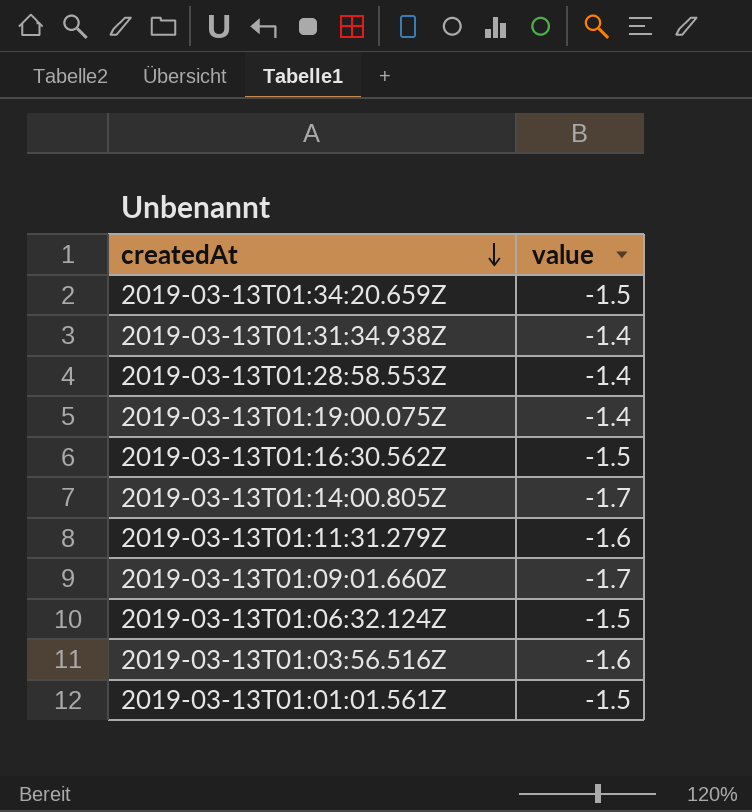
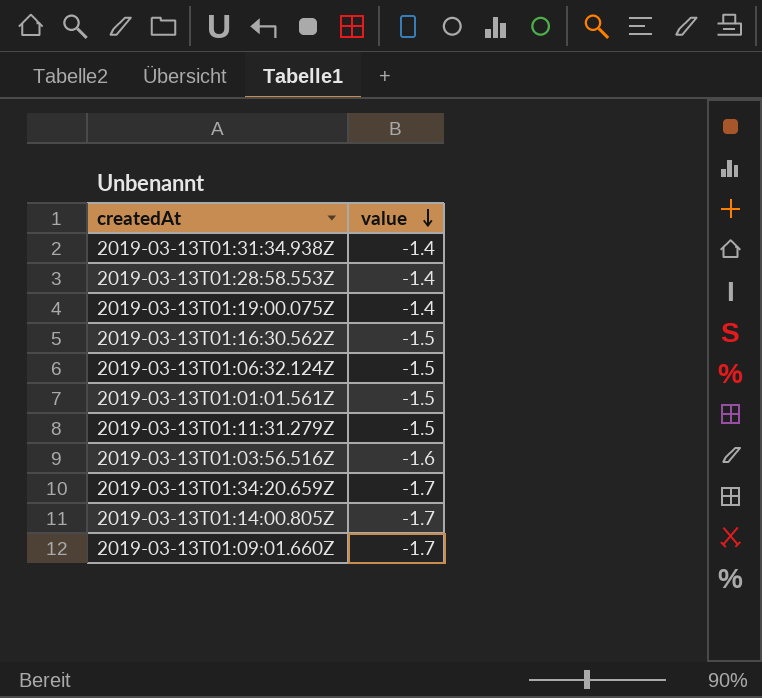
row order: createdAt descending -> value descending
2019-03-13T01:11:31.279Z | value: -1.6 -> -1.5
2019-03-13T01:34:20.659Z | value: -1.5 -> -1.7

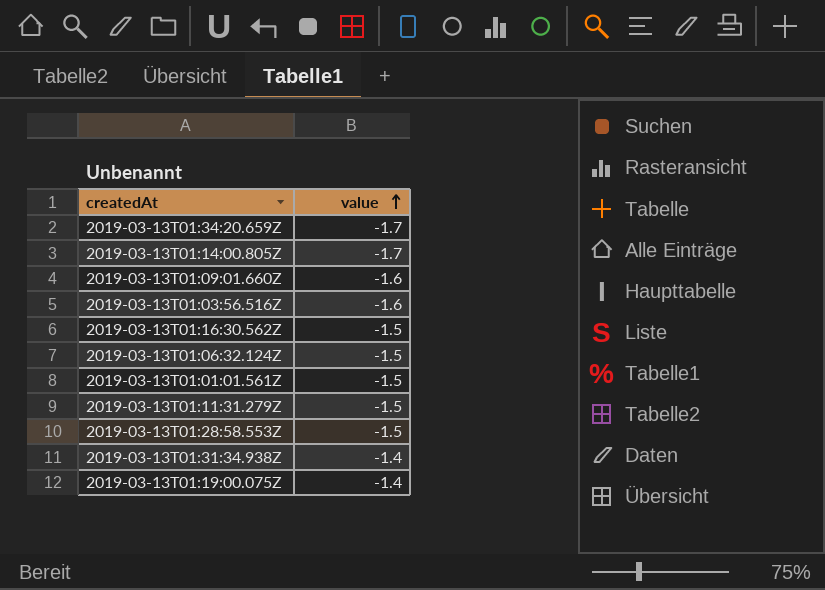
row order: value descending -> value ascending
2019-03-13T01:09:01.660Z | value: -1.7 -> -1.6
2019-03-13T01:28:58.553Z | value: -1.4 -> -1.5

